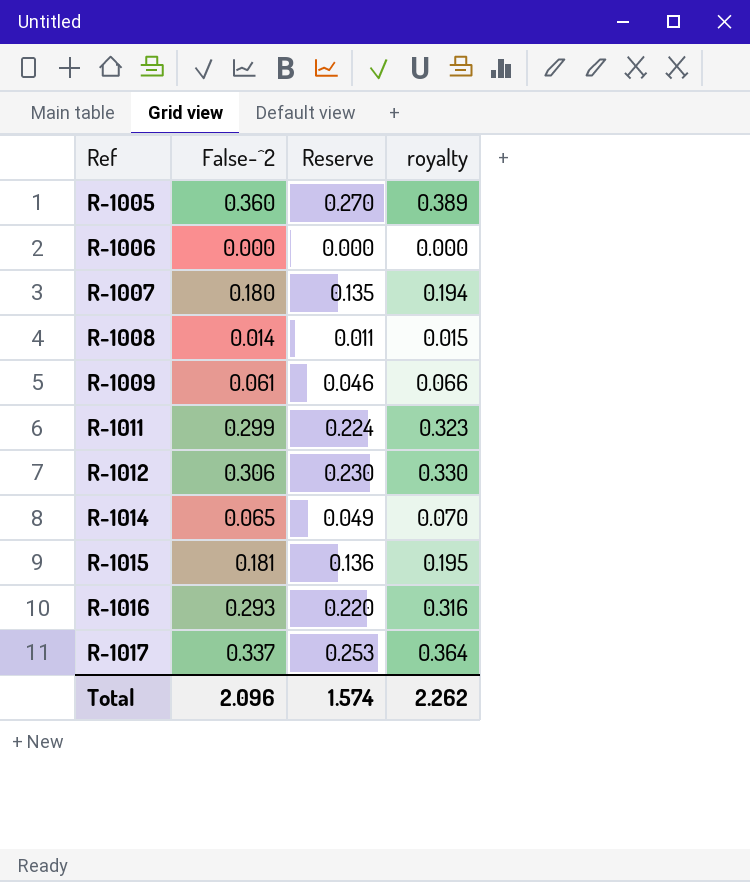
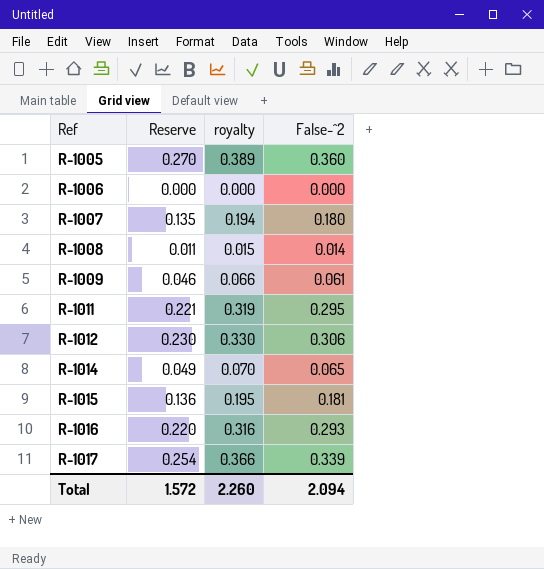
column False-^2 | position: 2 -> 4
R-1011 | Reserve: 0.224 -> 0.221
R-1011 | royalty: 0.323 -> 0.319
R-1011 | False-^2: 0.299 -> 0.295
R-1017 | Reserve: 0.253 -> 0.254
R-1017 | royalty: 0.364 -> 0.366
R-1017 | False-^2: 0.337 -> 0.339
Total | Reserve: 1.574 -> 1.572
Total | royalty: 2.262 -> 2.260
Total | False-^2: 2.096 -> 2.094

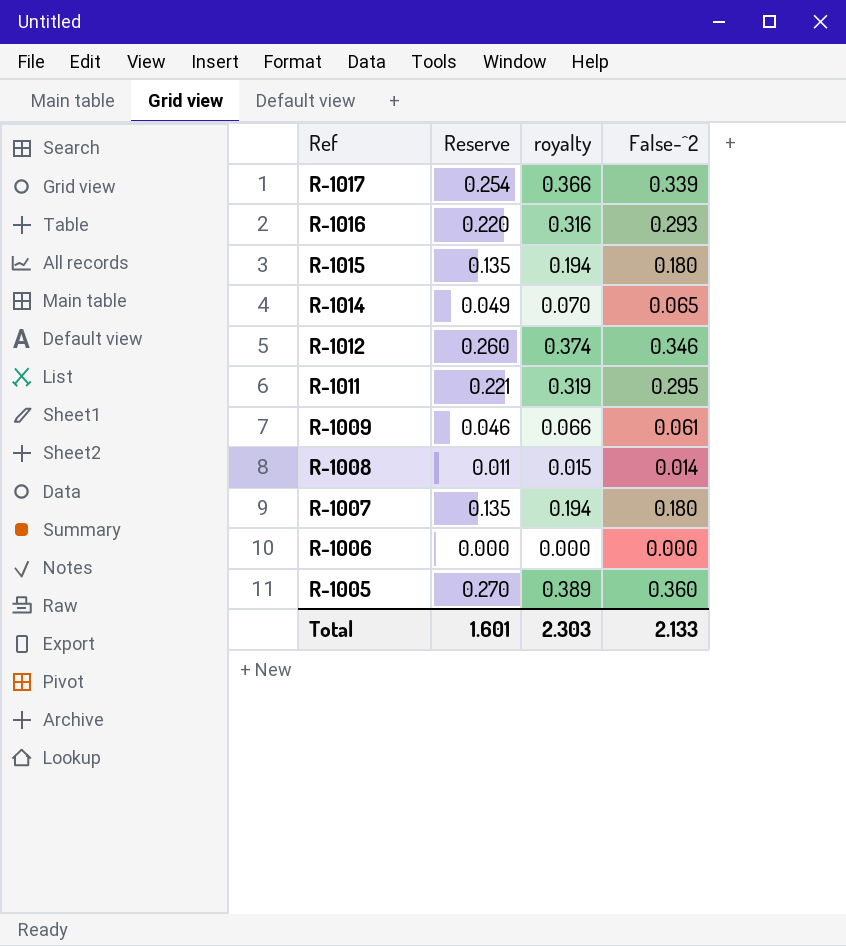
row order: Ref ascending -> Ref descending
R-1015 | Reserve: 0.136 -> 0.135
R-1015 | royalty: 0.195 -> 0.194
R-1015 | False-^2: 0.181 -> 0.180
R-1012 | Reserve: 0.230 -> 0.260
R-1012 | royalty: 0.330 -> 0.374
R-1012 | False-^2: 0.306 -> 0.346
Total | Reserve: 1.572 -> 1.601
Total | royalty: 2.260 -> 2.303
Total | False-^2: 2.094 -> 2.133

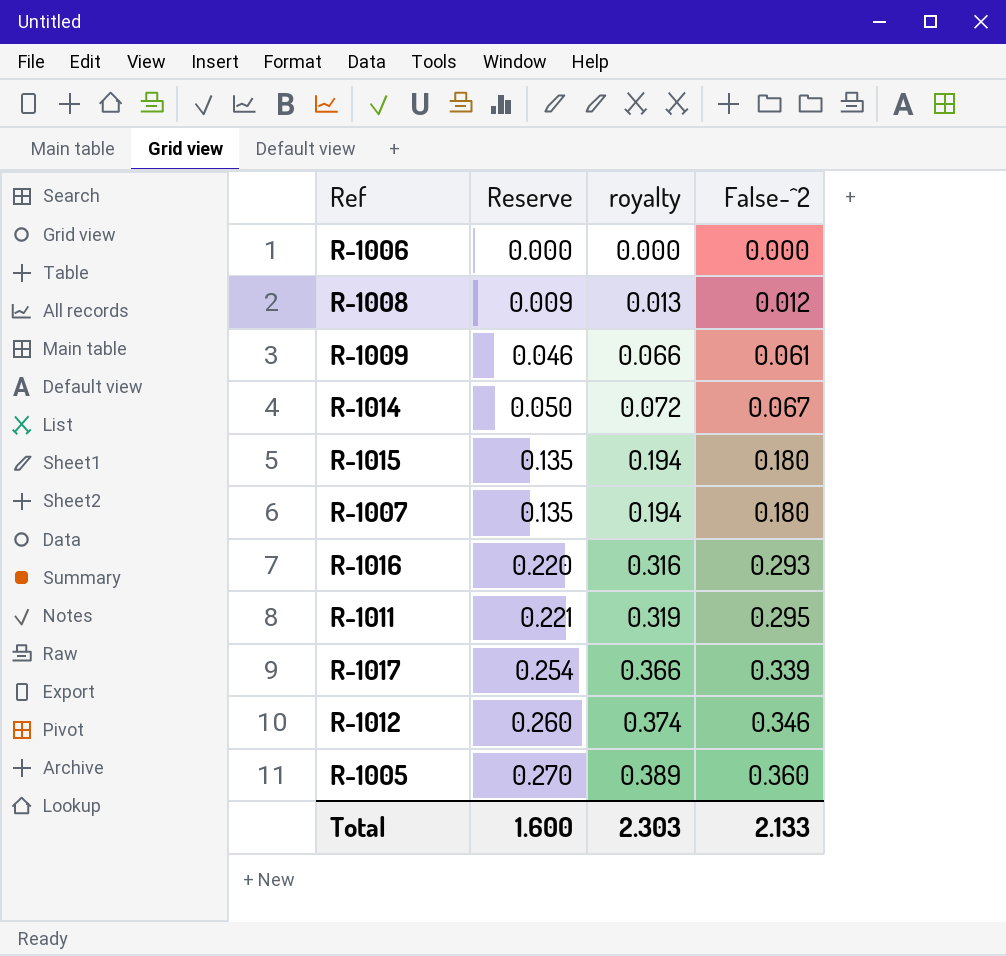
row order: Ref descending -> Reserve ascending
R-1008 | Reserve: 0.011 -> 0.009
R-1008 | royalty: 0.015 -> 0.013
R-1008 | False-^2: 0.014 -> 0.012
R-1014 | Reserve: 0.049 -> 0.050
R-1014 | royalty: 0.070 -> 0.072
R-1014 | False-^2: 0.065 -> 0.067
Total | Reserve: 1.601 -> 1.600

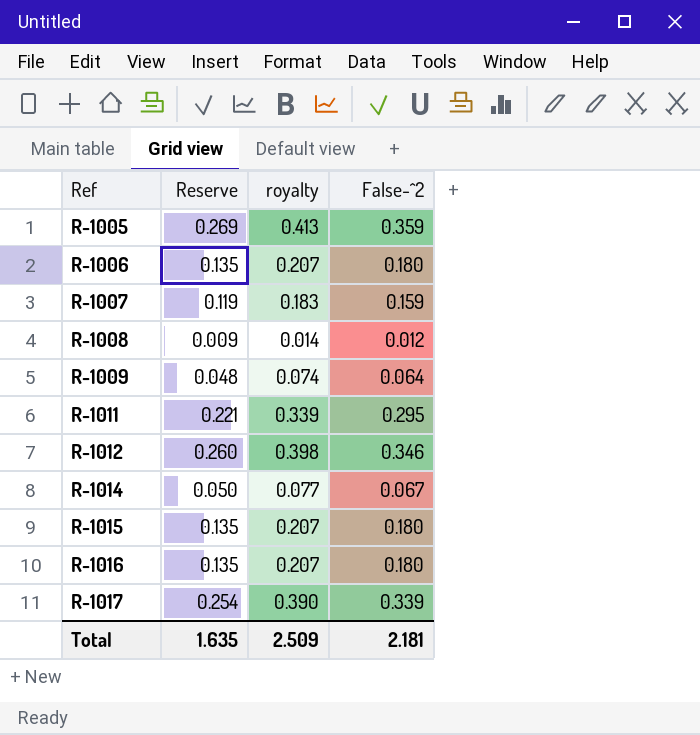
row order: Reserve ascending -> Ref ascending
column royalty | formula: [False-^2] * 1.08 -> [False-^2] * 1.15
R-1005 | Reserve: 0.270 -> 0.269
R-1005 | False-^2: 0.360 -> 0.359
R-1006 | Reserve: 0.000 -> 0.135
R-1006 | False-^2: 0.000 -> 0.180
R-1007 | Reserve: 0.135 -> 0.119
R-1007 | False-^2: 0.180 -> 0.159
R-1009 | Reserve: 0.046 -> 0.048
R-1009 | False-^2: 0.061 -> 0.064
R-1016 | Reserve: 0.220 -> 0.135
R-1016 | False-^2: 0.293 -> 0.180
Total | Reserve: 1.600 -> 1.635
Total | royalty: 2.303 -> 2.509
Total | False-^2: 2.133 -> 2.181

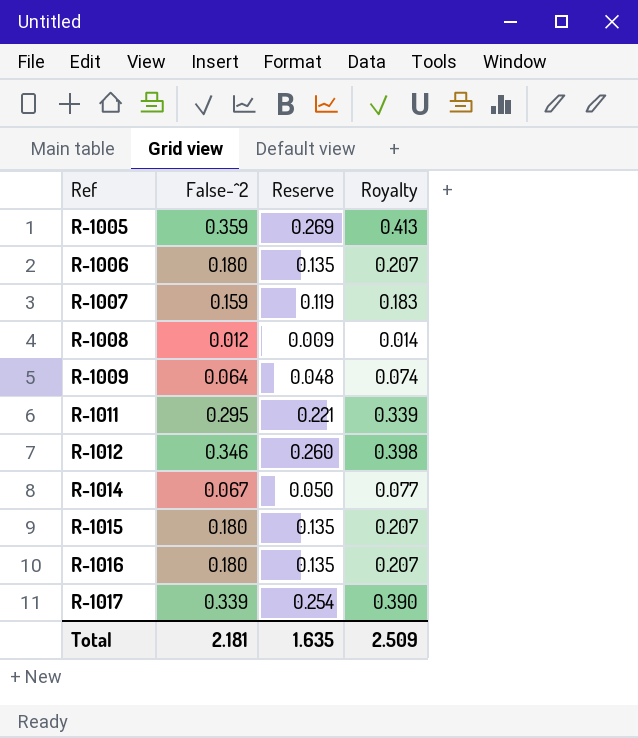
column False-^2 | position: 4 -> 2
column name: royalty -> Royalty

